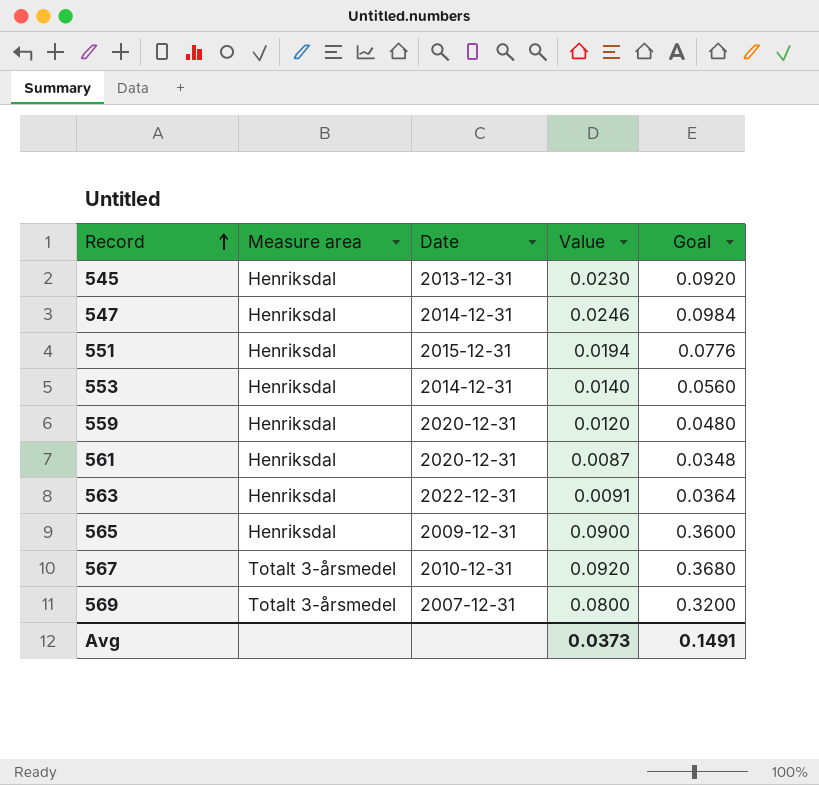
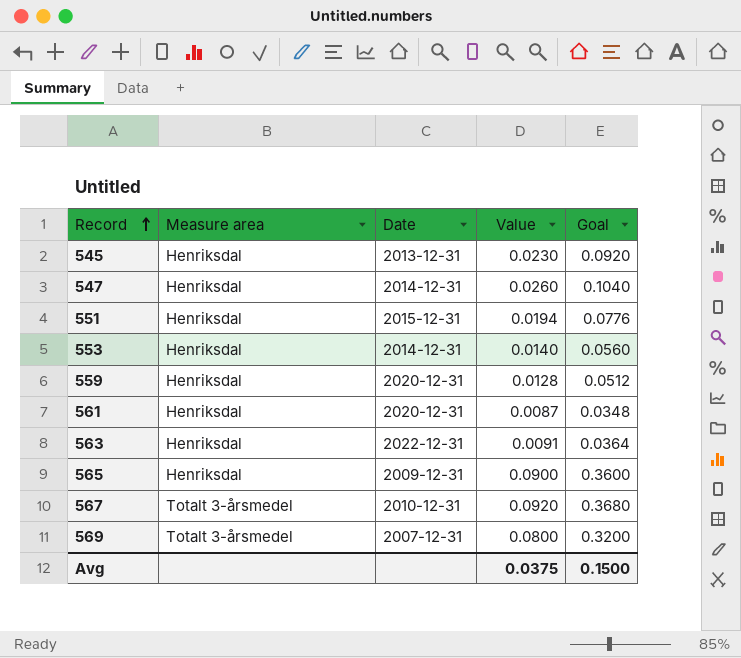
547 | Value: 0.0246 -> 0.0260
547 | Goal: 0.0984 -> 0.1040
559 | Value: 0.0120 -> 0.0128
559 | Goal: 0.0480 -> 0.0512
Avg | Value: 0.0373 -> 0.0375
Avg | Goal: 0.1491 -> 0.1500

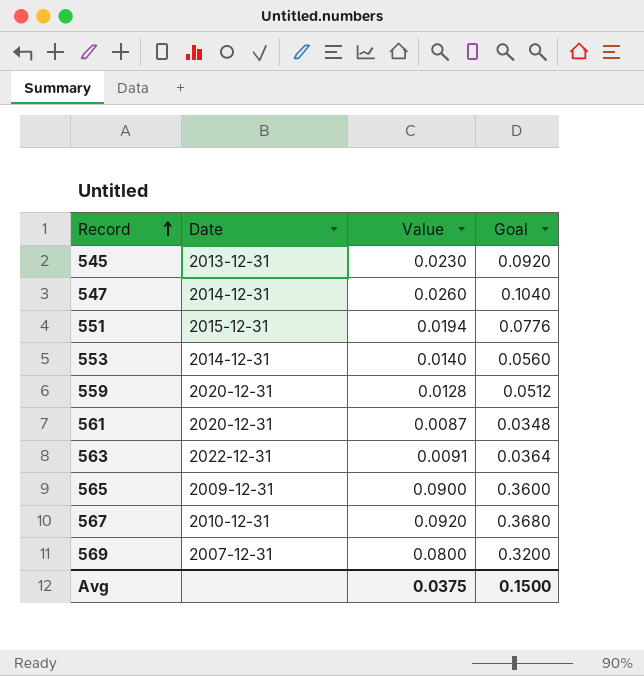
column Measure area | position: 2 -> none

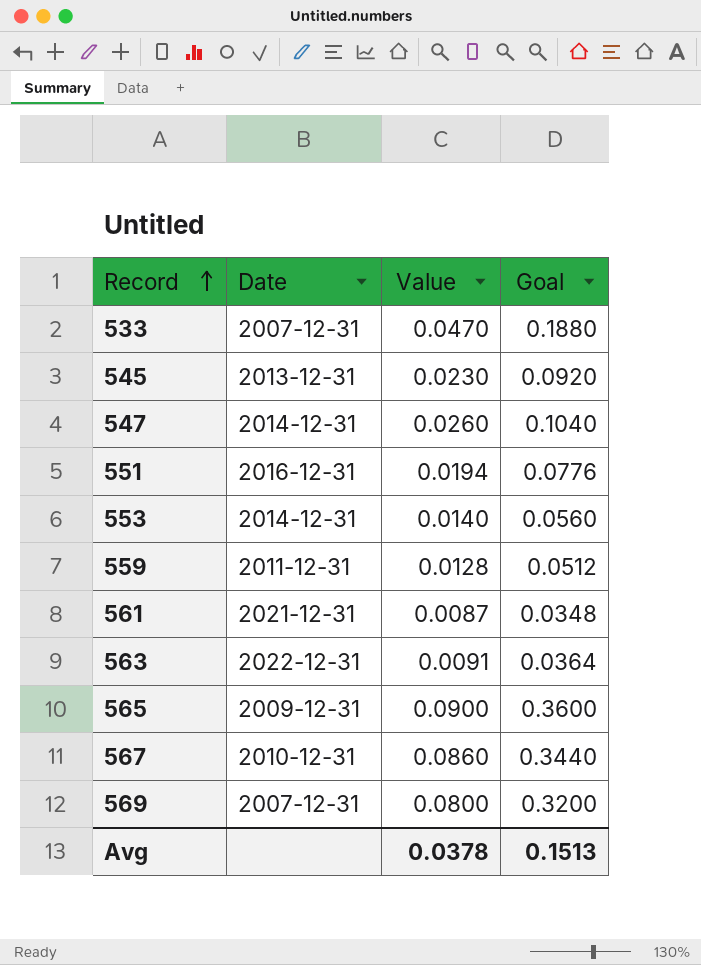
row 533: none -> 2007-12-31 | 0.0470 | 0.1880
551 | Date: 2015-12-31 -> 2016-12-31
559 | Date: 2020-12-31 -> 2011-12-31
561 | Date: 2020-12-31 -> 2021-12-31
567 | Value: 0.0920 -> 0.0860
567 | Goal: 0.3680 -> 0.3440
Avg | Value: 0.0375 -> 0.0378
Avg | Goal: 0.1500 -> 0.1513

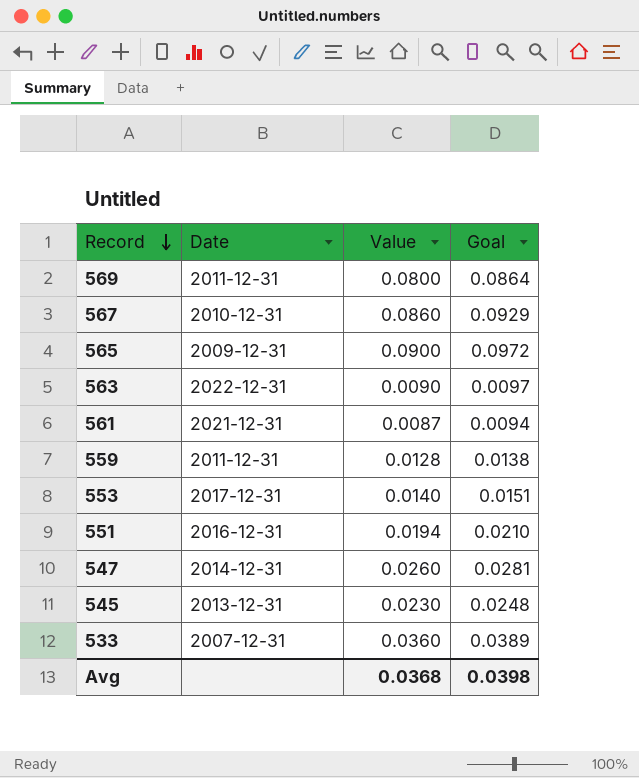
row order: Record ascending -> Record descending
column Goal | formula: [Value] * 4 -> [Value] * 1.08
569 | Date: 2007-12-31 -> 2011-12-31
563 | Value: 0.0091 -> 0.0090
553 | Date: 2014-12-31 -> 2017-12-31
533 | Value: 0.0470 -> 0.0360
Avg | Value: 0.0378 -> 0.0368
Avg | Goal: 0.1513 -> 0.0398

